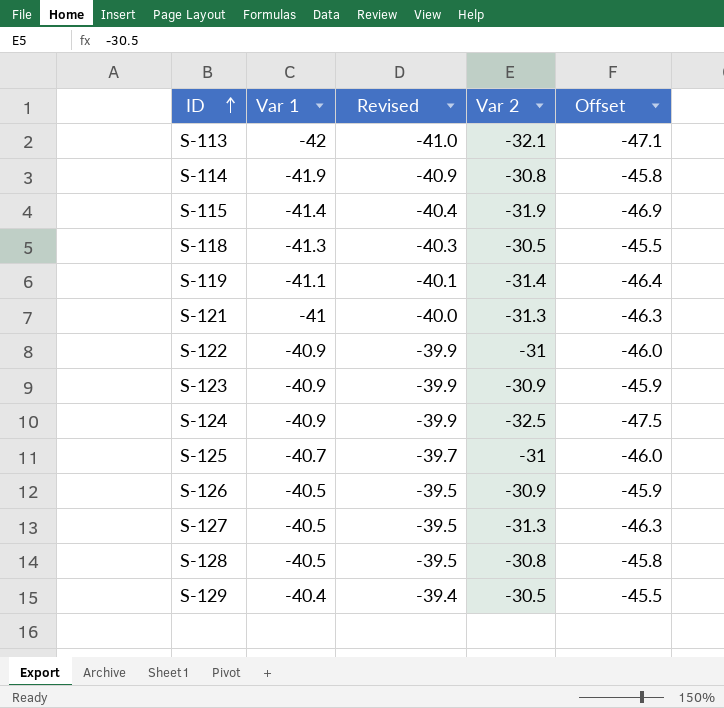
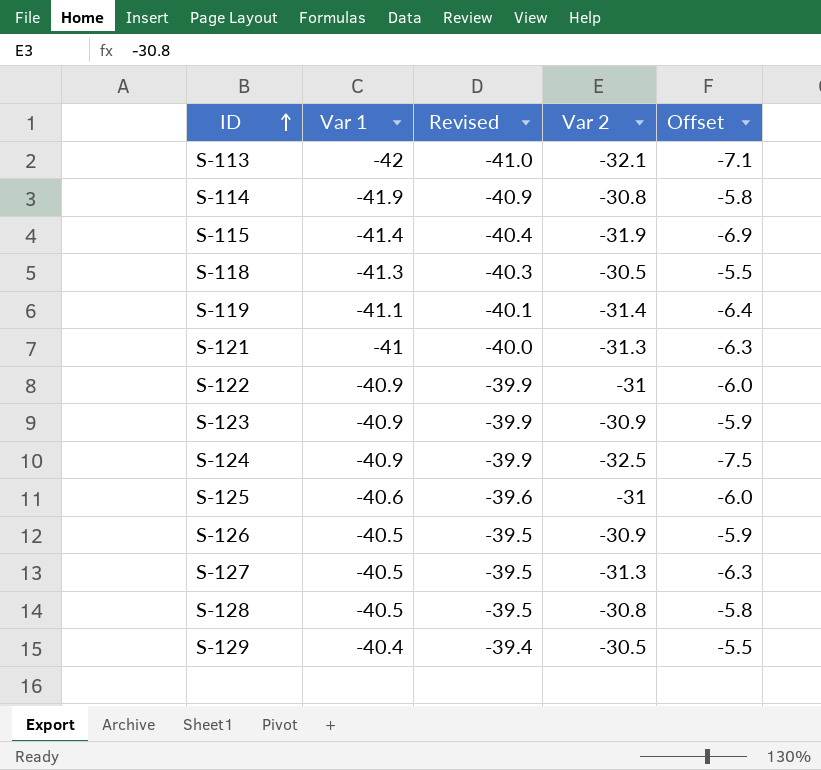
column Offset | formula: [Var 2] - 15 -> [Var 2] + 25
S-125 | Var 1: -40.7 -> -40.6
S-125 | Revised: -39.7 -> -39.6

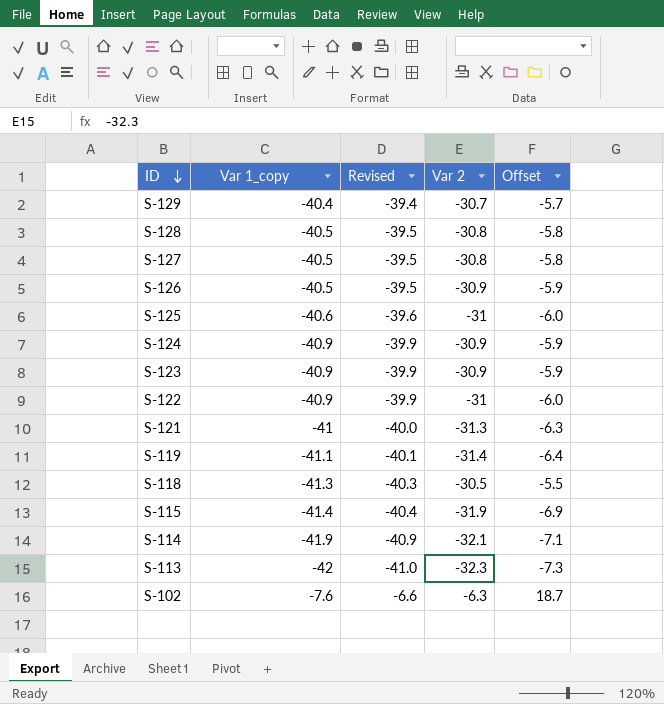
row order: ID ascending -> ID descending
column name: Var 1 -> Var 1_copy
S-129 | Var 2: -30.5 -> -30.7
S-129 | Offset: -5.5 -> -5.7
S-127 | Var 2: -31.3 -> -30.8
S-127 | Offset: -6.3 -> -5.8
S-124 | Var 2: -32.5 -> -30.9
S-124 | Offset: -7.5 -> -5.9
S-114 | Var 2: -30.8 -> -32.1
S-114 | Offset: -5.8 -> -7.1
S-113 | Var 2: -32.1 -> -32.3
S-113 | Offset: -7.1 -> -7.3
row S-102: none -> -7.6 | -6.6 | -6.3 | 18.7

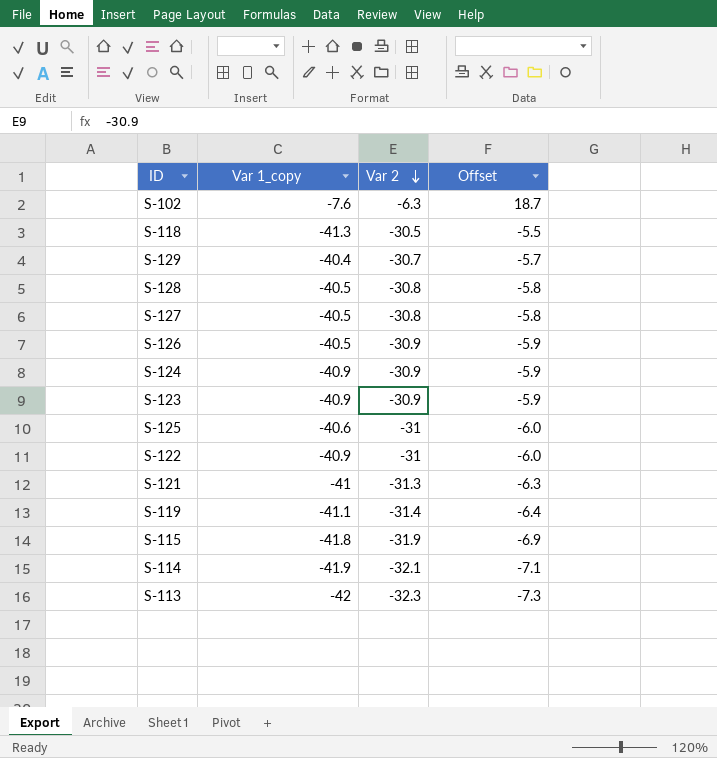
row order: ID descending -> Var 2 descending
column Revised | formula: [Var 1_copy] + 1 -> none
S-115 | Var 1_copy: -41.4 -> -41.8

